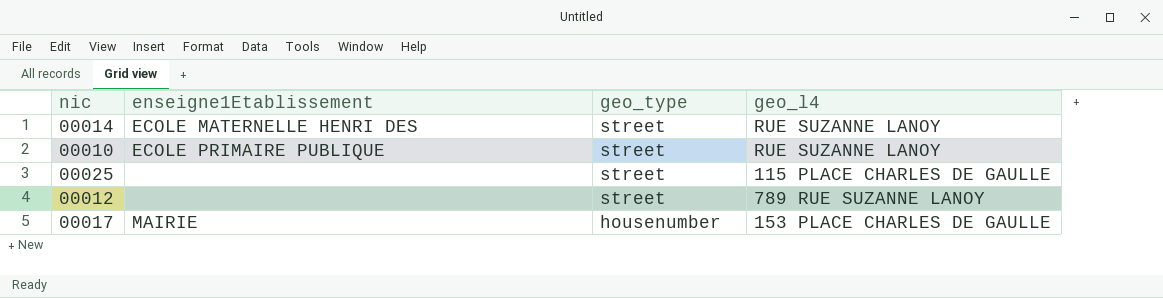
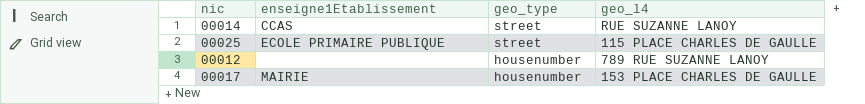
row 00010: ECOLE PRIMAIRE PUBLIQUE | street | RUE SUZANNE LANOY -> none
00014 | enseigne1Etablissement: ECOLE MATERNELLE HENRI DES -> CCAS
00025 | enseigne1Etablissement: none -> ECOLE PRIMAIRE PUBLIQUE
00012 | geo_type: street -> housenumber

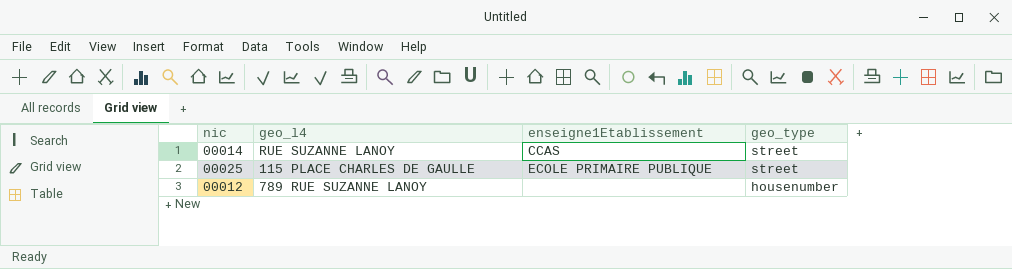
column geo_l4 | position: 4 -> 2
row 00017: MAIRIE | housenumber | 153 PLACE CHARLES DE GAULLE -> none

